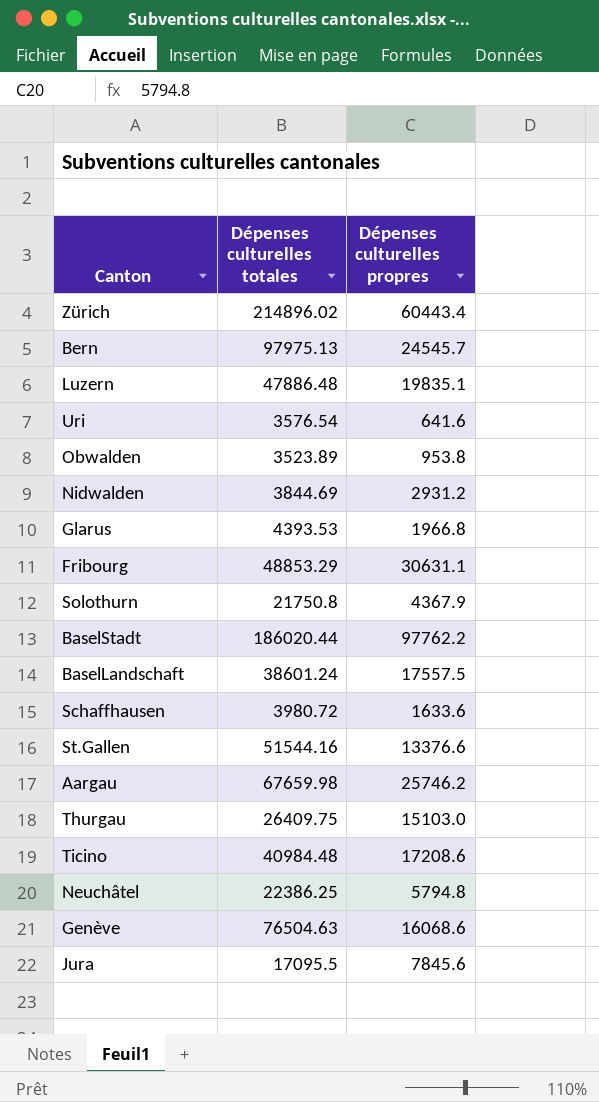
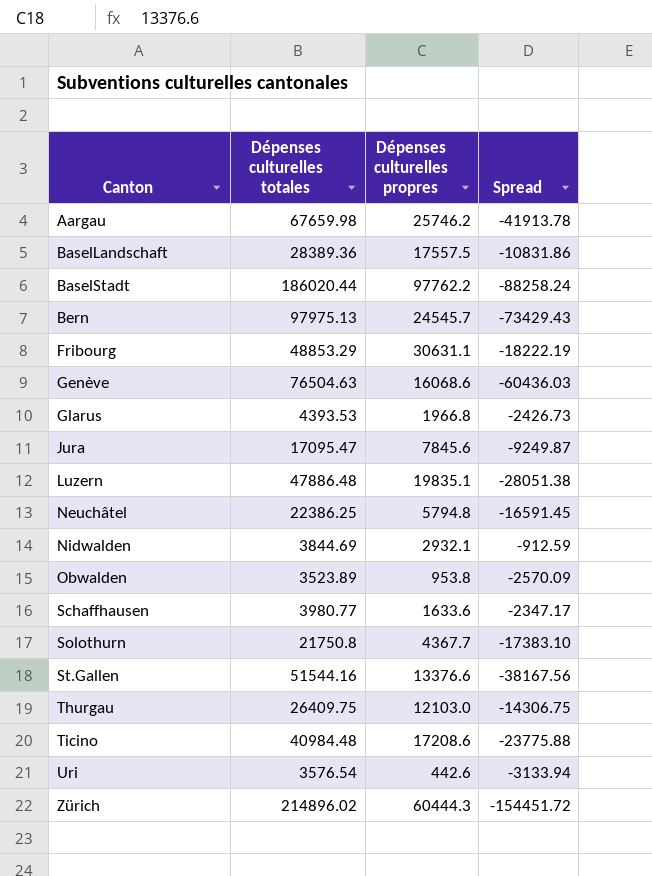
row order: none -> Canton ascending
column Spread | formula: none -> [Dépenses culturelles propres] - [Dépenses culturelles totales]
BaselLandschaft | Dépenses culturelles totales: 38601.24 -> 28389.36
Jura | Dépenses culturelles totales: 17095.5 -> 17095.47
Nidwalden | Dépenses culturelles propres: 2931.2 -> 2932.1
Schaffhausen | Dépenses culturelles totales: 3980.72 -> 3980.77
Solothurn | Dépenses culturelles propres: 4367.9 -> 4367.7
Thurgau | Dépenses culturelles propres: 15103.0 -> 12103.0
Uri | Dépenses culturelles propres: 641.6 -> 442.6
Zürich | Dépenses culturelles propres: 60443.4 -> 60444.3

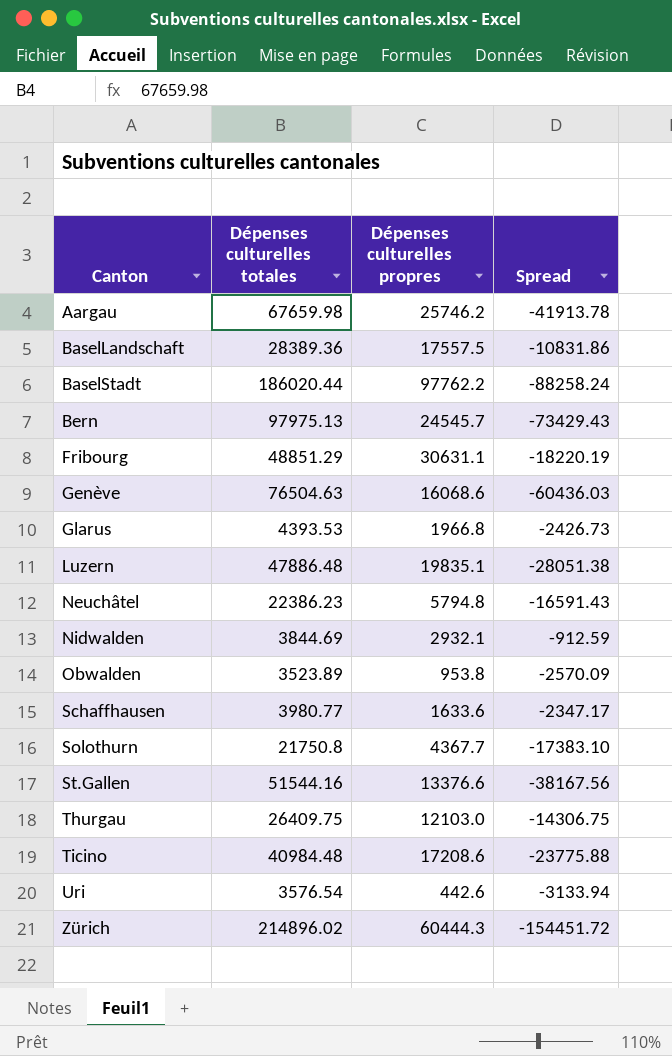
row Jura: 17095.47 | 7845.6 | -9249.87 -> none
Fribourg | Dépenses culturelles totales: 48853.29 -> 48851.29
Fribourg | Spread: -18222.19 -> -18220.19
Neuchâtel | Dépenses culturelles totales: 22386.25 -> 22386.23
Neuchâtel | Spread: -16591.45 -> -16591.43

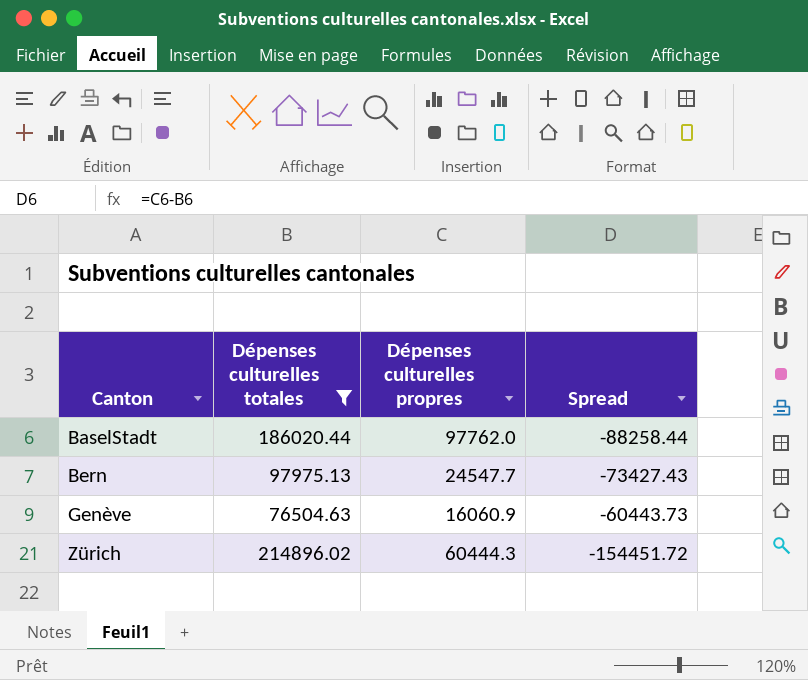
filter: none -> Dépenses culturelles totales >= 76504.63
BaselStadt | Dépenses culturelles propres: 97762.2 -> 97762.0
BaselStadt | Spread: -88258.24 -> -88258.44
Bern | Dépenses culturelles propres: 24545.7 -> 24547.7
Bern | Spread: -73429.43 -> -73427.43
Genève | Dépenses culturelles propres: 16068.6 -> 16060.9
Genève | Spread: -60436.03 -> -60443.73

